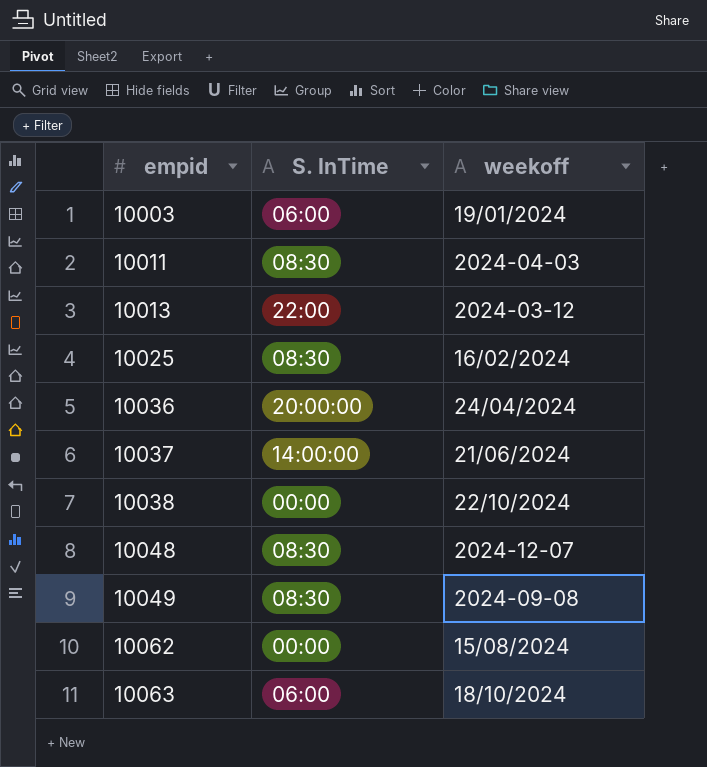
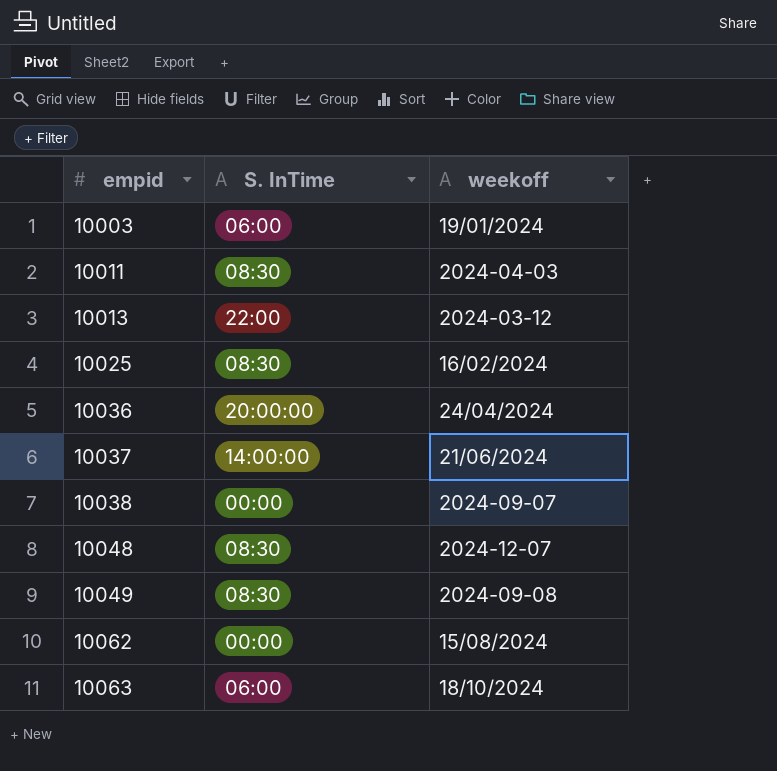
10038 | weekoff: 22/10/2024 -> 2024-09-07

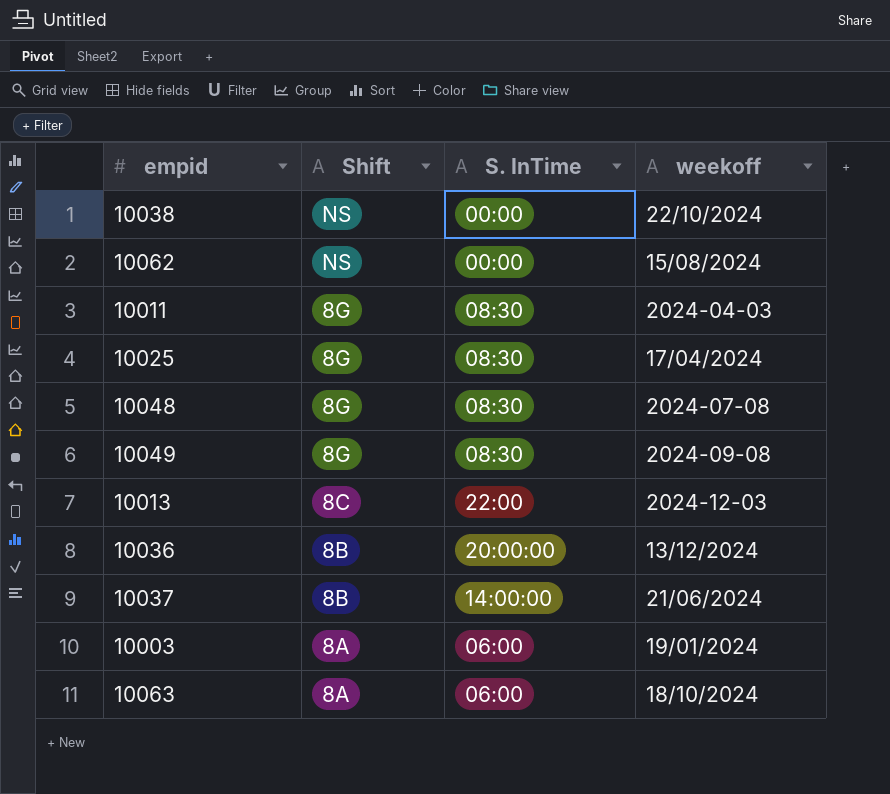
row order: empid ascending -> Shift descending
column Shift | position: none -> 2
10038 | weekoff: 2024-09-07 -> 22/10/2024
10025 | weekoff: 16/02/2024 -> 17/04/2024
10048 | weekoff: 2024-12-07 -> 2024-07-08
10013 | weekoff: 2024-03-12 -> 2024-12-03
10036 | weekoff: 24/04/2024 -> 13/12/2024

